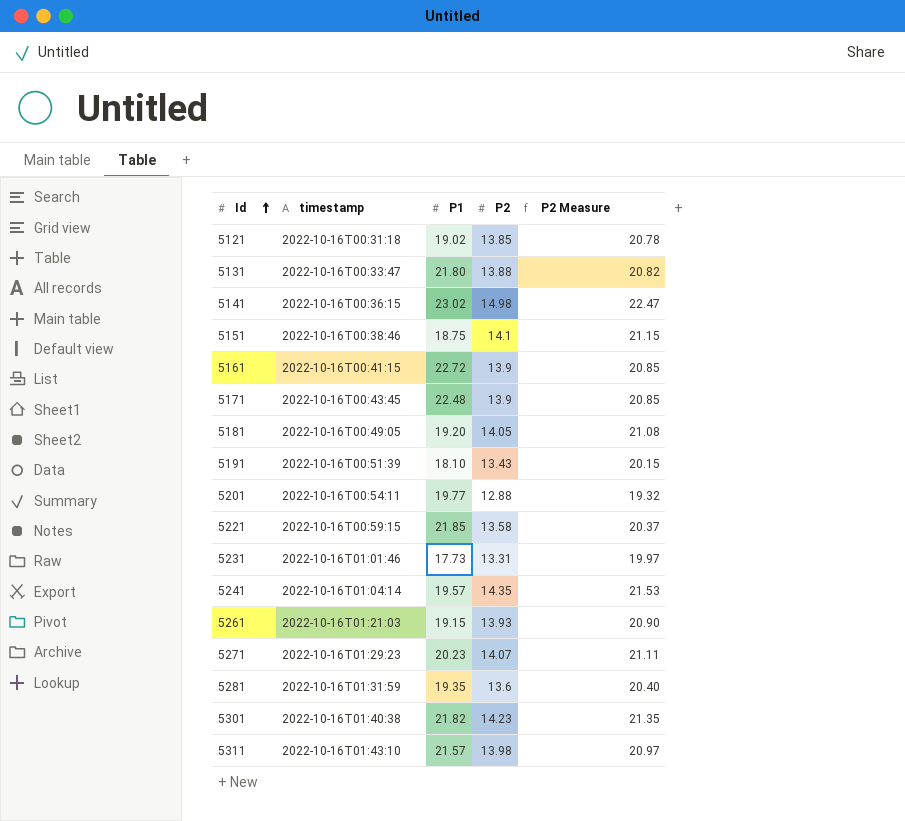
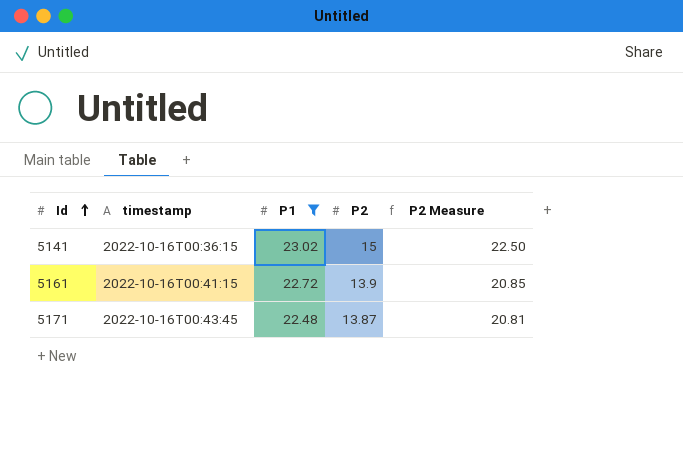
filter: none -> P1 >= 22.48
5141 | P2: 14.98 -> 15
5141 | P2 Measure: 22.47 -> 22.50
5171 | P2: 13.9 -> 13.87
5171 | P2 Measure: 20.85 -> 20.81

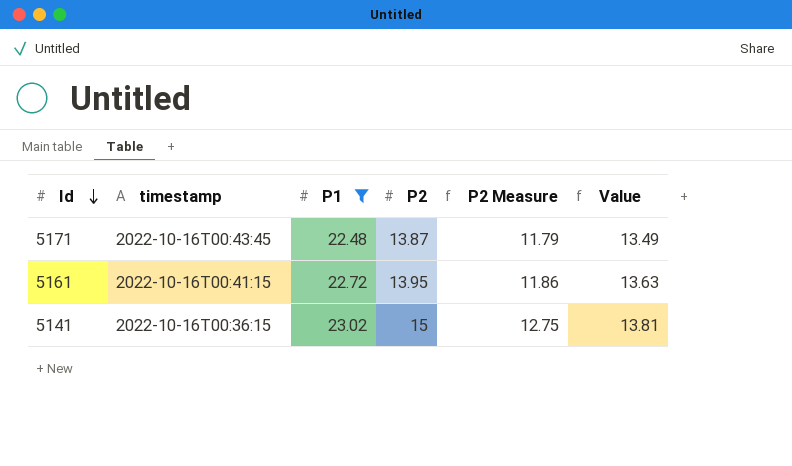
row order: Id ascending -> Id descending
column P2 Measure | formula: [P2] * 1.5 -> [P2] * 0.85
column Value | formula: none -> [P1] * 0.6
5161 | P2: 13.9 -> 13.95

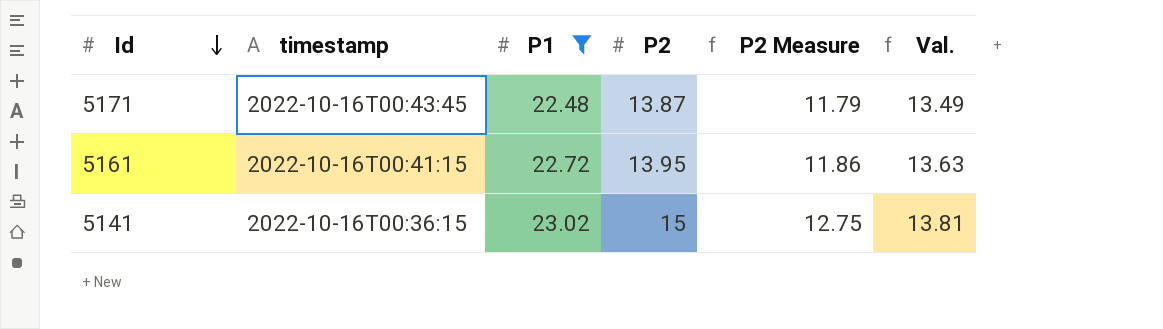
column name: Value -> Val.

